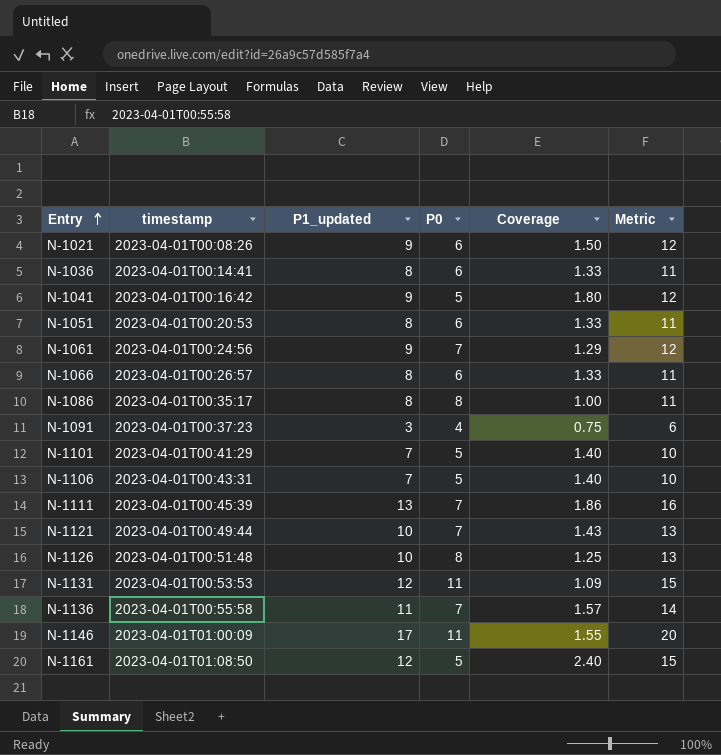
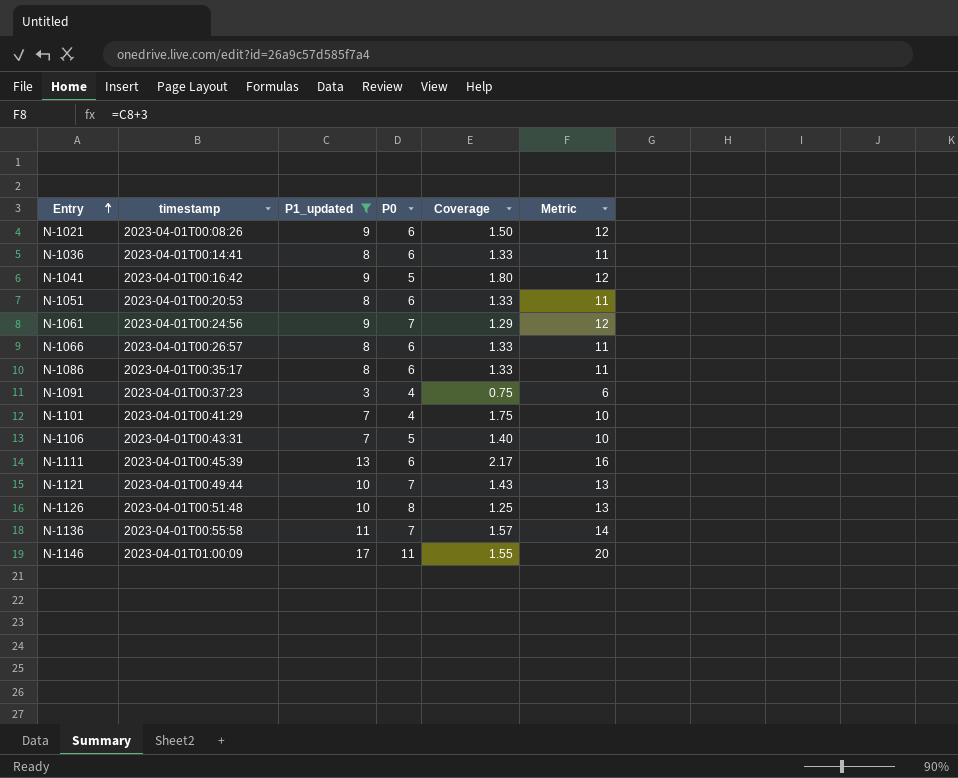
filter: none -> P1_updated != 12
N-1086 | P0: 8 -> 6
N-1086 | Coverage: 1.00 -> 1.33
N-1101 | P0: 5 -> 4
N-1101 | Coverage: 1.40 -> 1.75
N-1111 | P0: 7 -> 6
N-1111 | Coverage: 1.86 -> 2.17

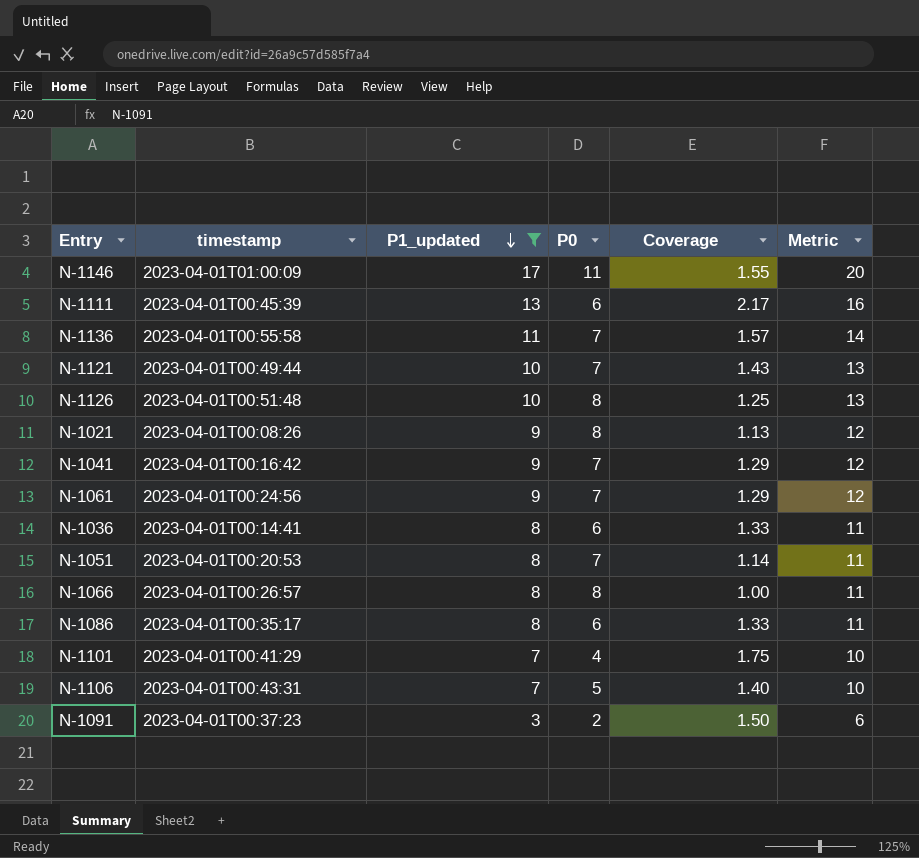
row order: Entry ascending -> P1_updated descending
N-1021 | P0: 6 -> 8
N-1021 | Coverage: 1.50 -> 1.13
N-1041 | P0: 5 -> 7
N-1041 | Coverage: 1.80 -> 1.29
N-1051 | P0: 6 -> 7
N-1051 | Coverage: 1.33 -> 1.14
N-1066 | P0: 6 -> 8
N-1066 | Coverage: 1.33 -> 1.00
N-1091 | P0: 4 -> 2
N-1091 | Coverage: 0.75 -> 1.50

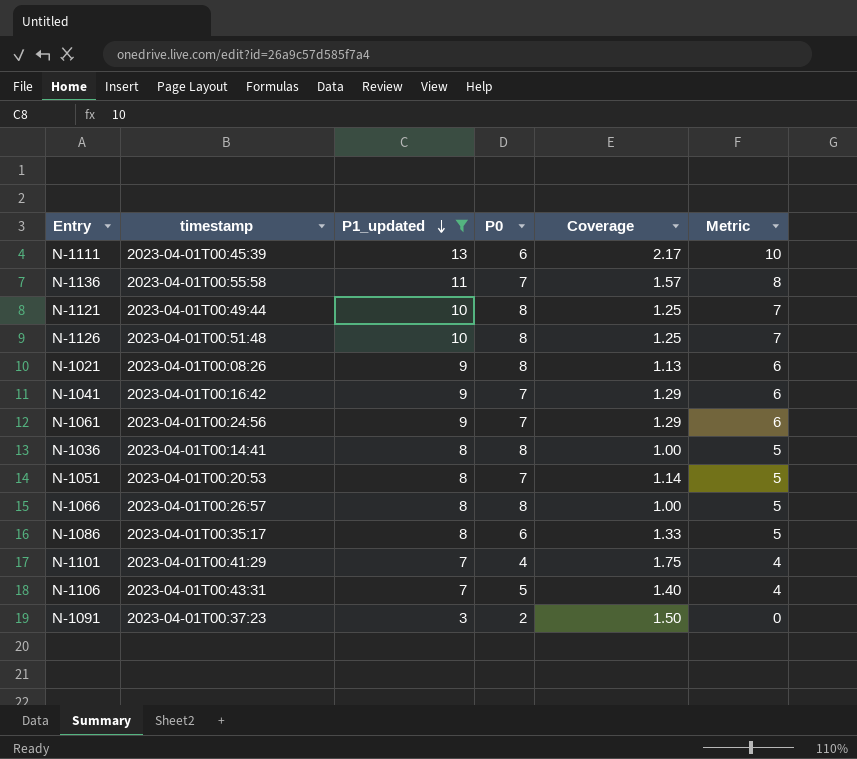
column Metric | formula: [P1_updated] + 3 -> [P1_updated] - 3
row N-1146: 2023-04-01T01:00:09 | 17 | 11 | 1.55 | 20 -> none
N-1121 | P0: 7 -> 8
N-1121 | Coverage: 1.43 -> 1.25
N-1036 | P0: 6 -> 8
N-1036 | Coverage: 1.33 -> 1.00

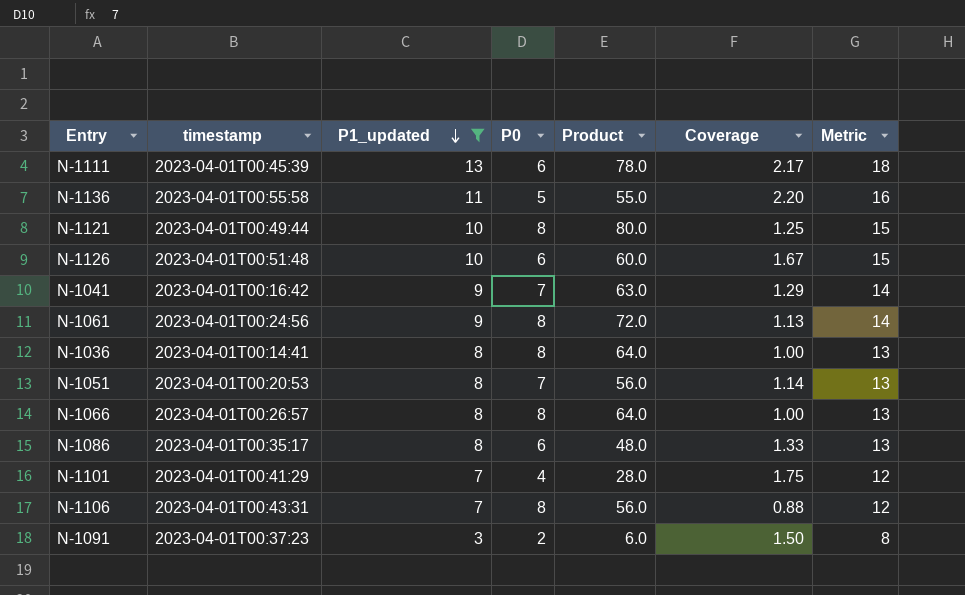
column Product | formula: none -> [P1_updated] * [P0]
column Metric | formula: [P1_updated] - 3 -> [P1_updated] + 5
row N-1021: 2023-04-01T00:08:26 | 9 | 8 | 1.13 | 6 -> none
N-1136 | P0: 7 -> 5
N-1136 | Coverage: 1.57 -> 2.20
N-1126 | P0: 8 -> 6
N-1126 | Coverage: 1.25 -> 1.67
N-1061 | P0: 7 -> 8
N-1061 | Coverage: 1.29 -> 1.13
N-1106 | P0: 5 -> 8
N-1106 | Coverage: 1.40 -> 0.88

